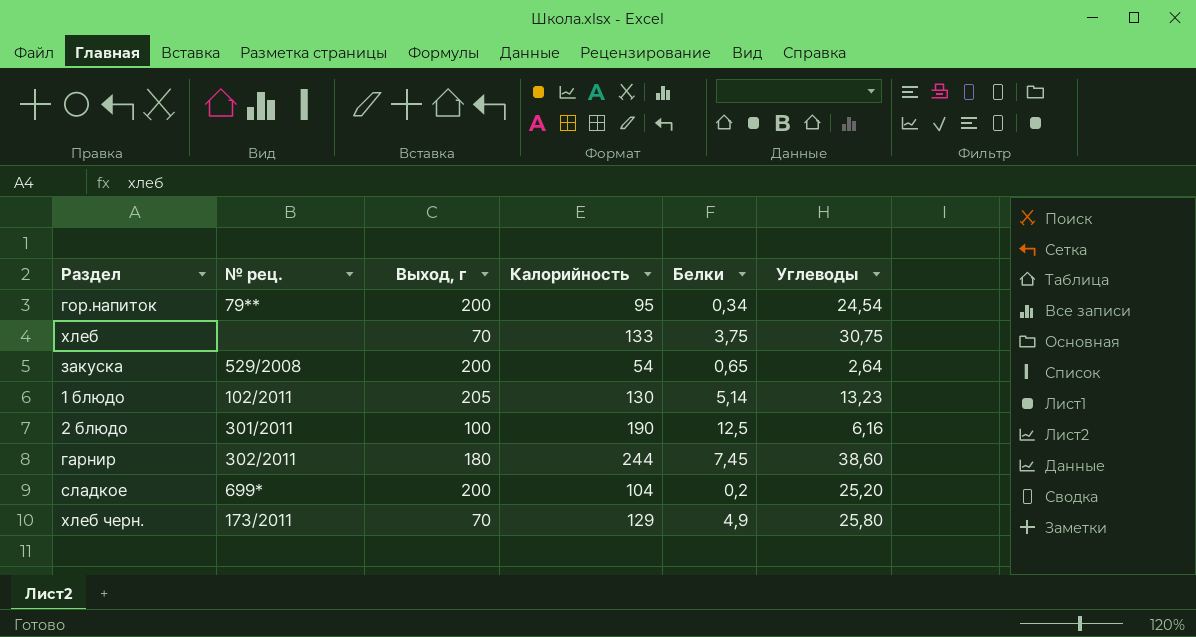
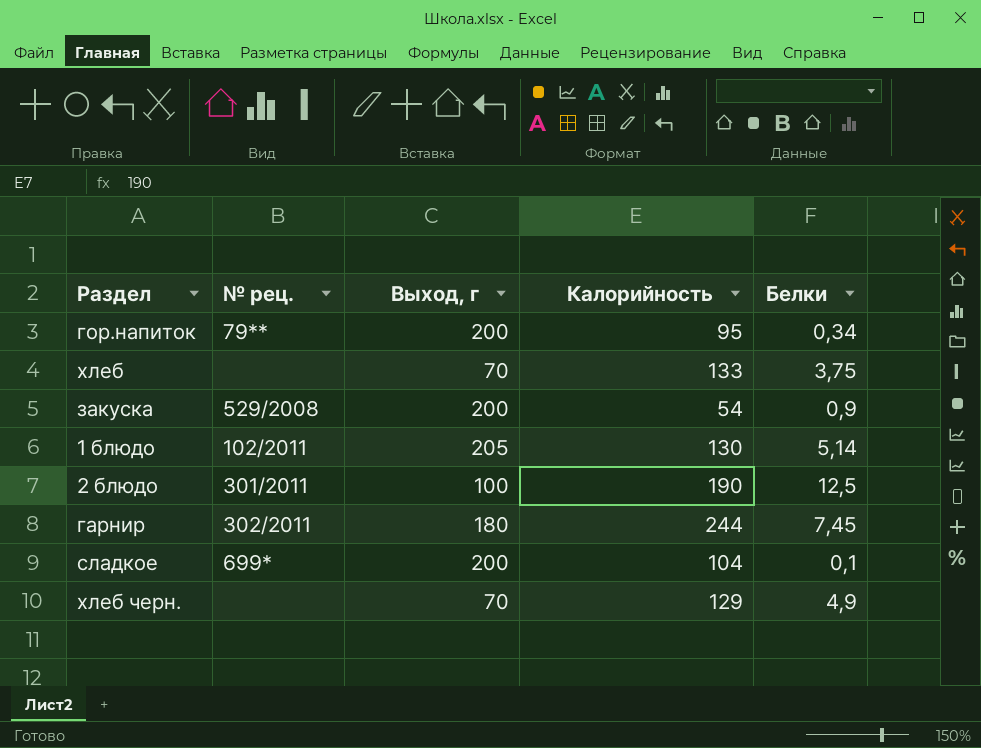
column Углеводы | position: 6 -> none
закуска | Белки: 0,65 -> 0,9
сладкое | Белки: 0,2 -> 0,1
хлеб черн. | № рец.: 173/2011 -> none

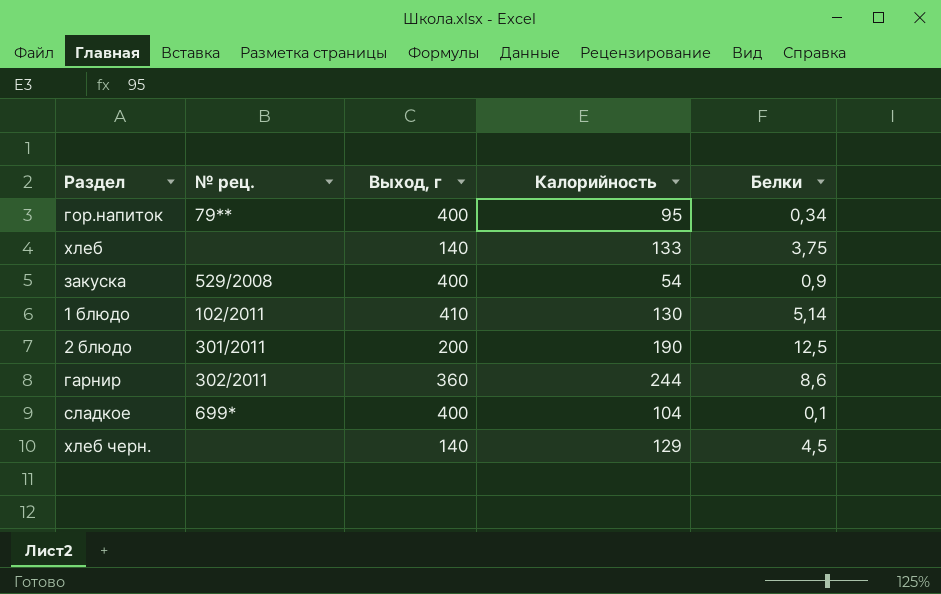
гор.напиток | Выход, г: 200 -> 400
хлеб | Выход, г: 70 -> 140
закуска | Выход, г: 200 -> 400
1 блюдо | Выход, г: 205 -> 410
2 блюдо | Выход, г: 100 -> 200
гарнир | Выход, г: 180 -> 360
гарнир | Белки: 7,45 -> 8,6
сладкое | Выход, г: 200 -> 400
хлеб черн. | Выход, г: 70 -> 140
хлеб черн. | Белки: 4,9 -> 4,5

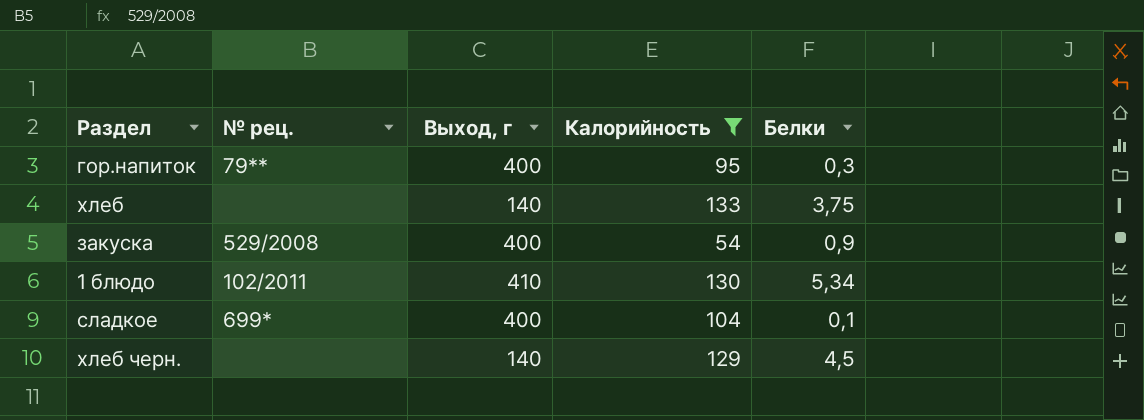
filter: none -> Калорийность <= 133
гор.напиток | Белки: 0,34 -> 0,3
1 блюдо | Белки: 5,14 -> 5,34

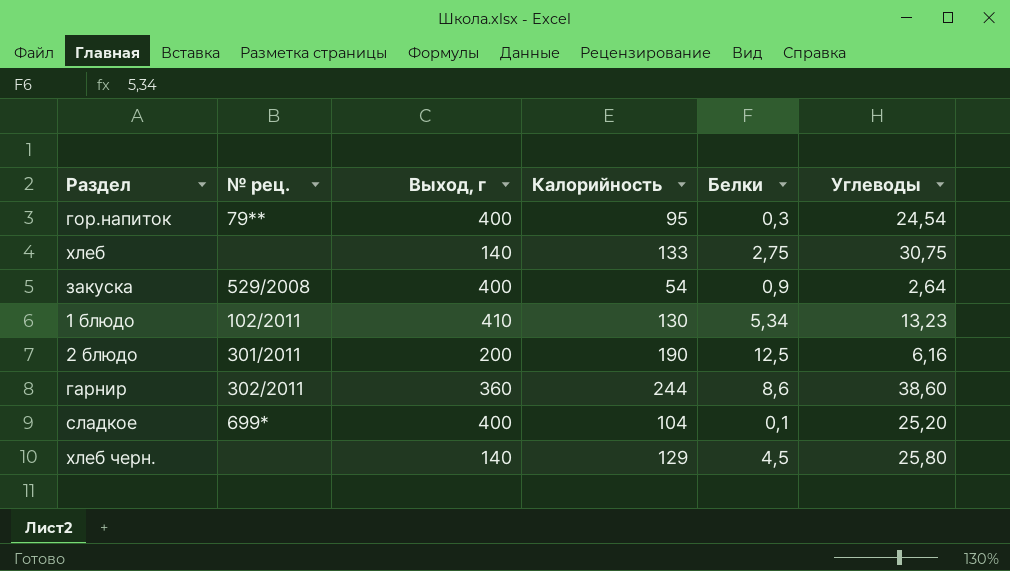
filter: Калорийность <= 133 -> none
column Углеводы | position: none -> 6
хлеб | Белки: 3,75 -> 2,75

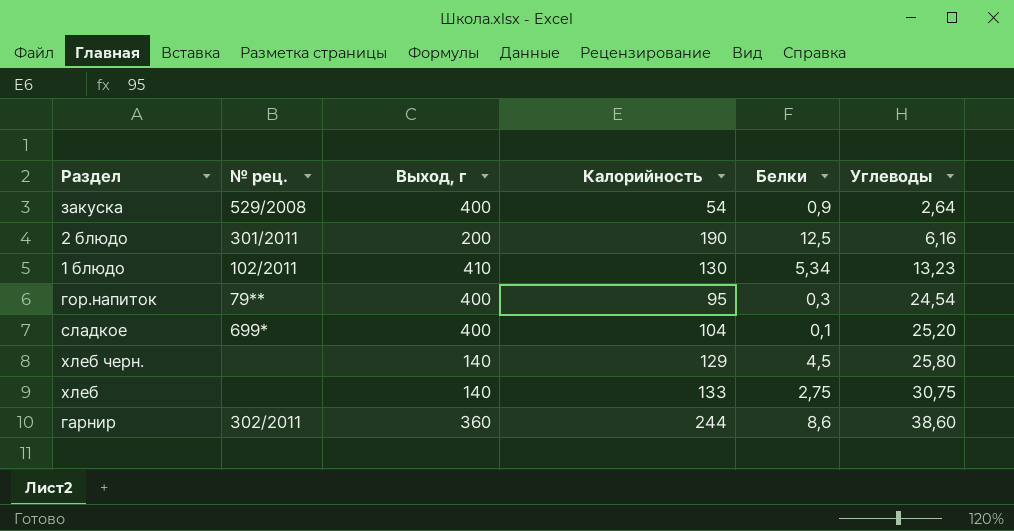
row order: none -> Углеводы ascending

